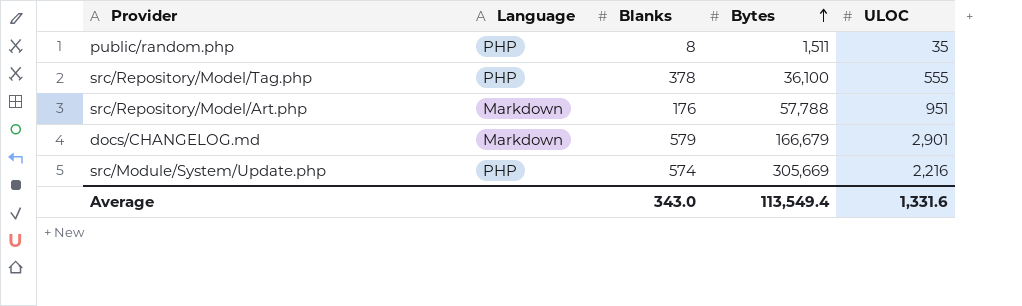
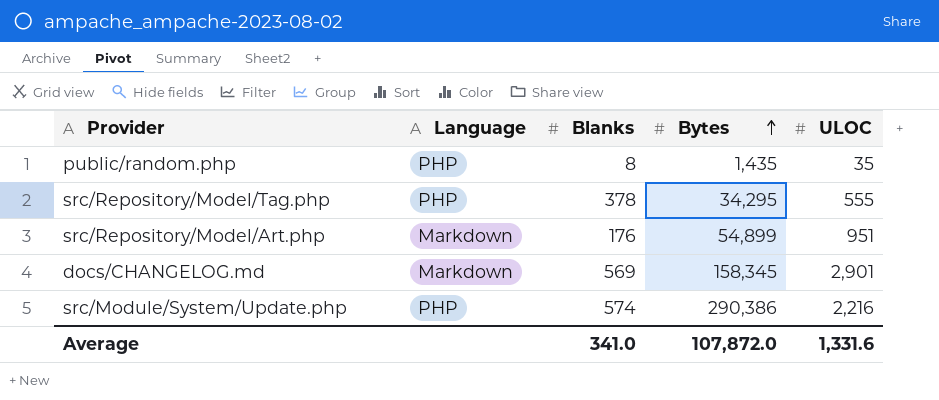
public/random.php | Bytes: 1,511 -> 1,435
src/Repository/Model/Tag.php | Bytes: 36,100 -> 34,295
src/Repository/Model/Art.php | Bytes: 57,788 -> 54,899
docs/CHANGELOG.md | Blanks: 579 -> 569
docs/CHANGELOG.md | Bytes: 166,679 -> 158,345
src/Module/System/Update.php | Bytes: 305,669 -> 290,386
Average | Blanks: 343.0 -> 341.0
Average | Bytes: 113,549.4 -> 107,872.0

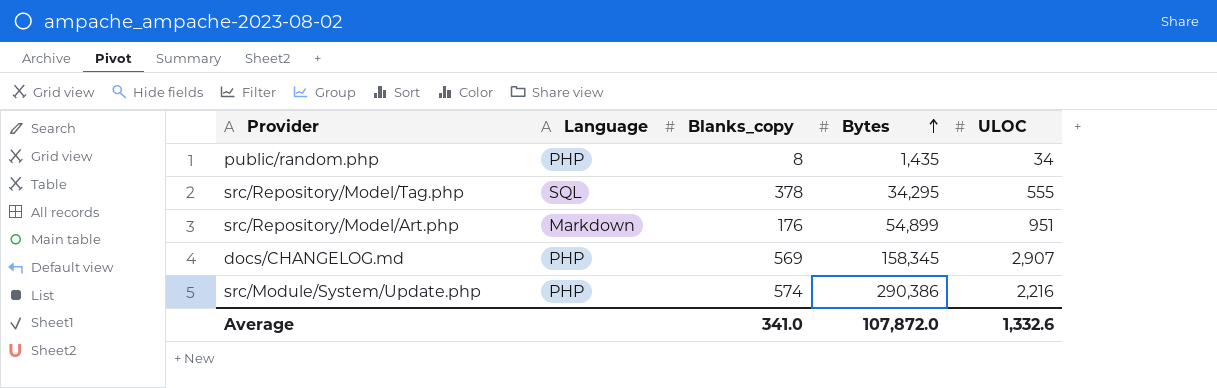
column name: Blanks -> Blanks_copy
public/random.php | ULOC: 35 -> 34
src/Repository/Model/Tag.php | Language: PHP -> SQL
docs/CHANGELOG.md | Language: Markdown -> PHP
docs/CHANGELOG.md | ULOC: 2,901 -> 2,907
Average | ULOC: 1,331.6 -> 1,332.6

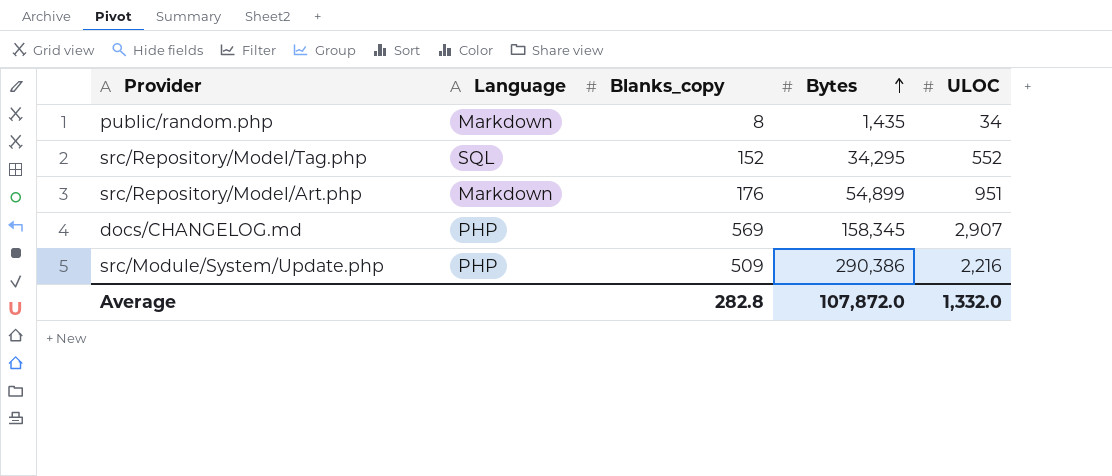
public/random.php | Language: PHP -> Markdown
src/Repository/Model/Tag.php | Blanks_copy: 378 -> 152
src/Repository/Model/Tag.php | ULOC: 555 -> 552
src/Module/System/Update.php | Blanks_copy: 574 -> 509
Average | Blanks_copy: 341.0 -> 282.8
Average | ULOC: 1,332.6 -> 1,332.0

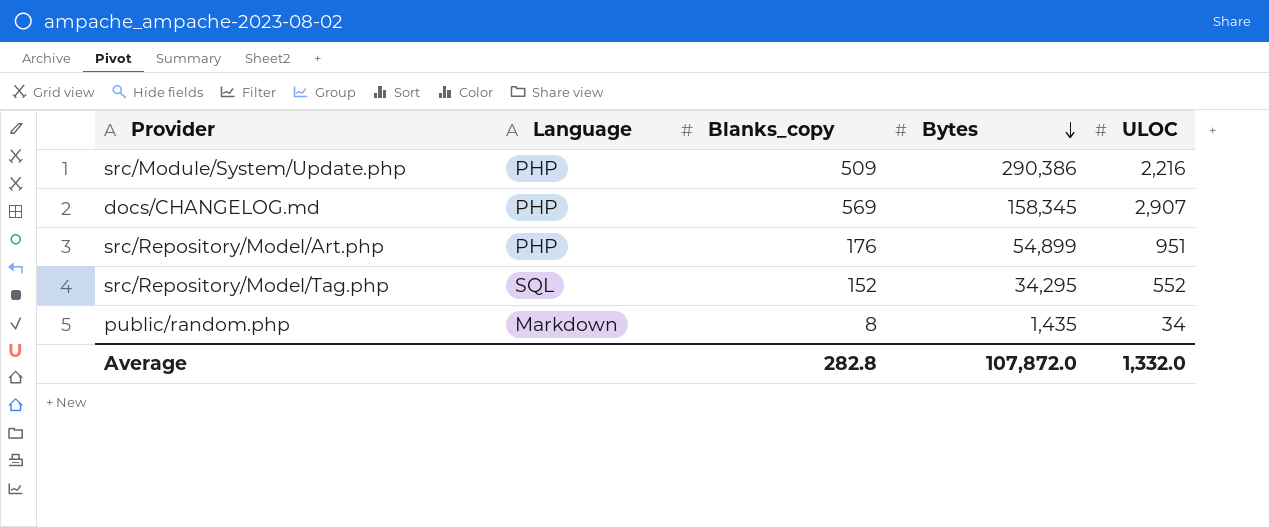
row order: Bytes ascending -> Bytes descending
src/Repository/Model/Art.php | Language: Markdown -> PHP

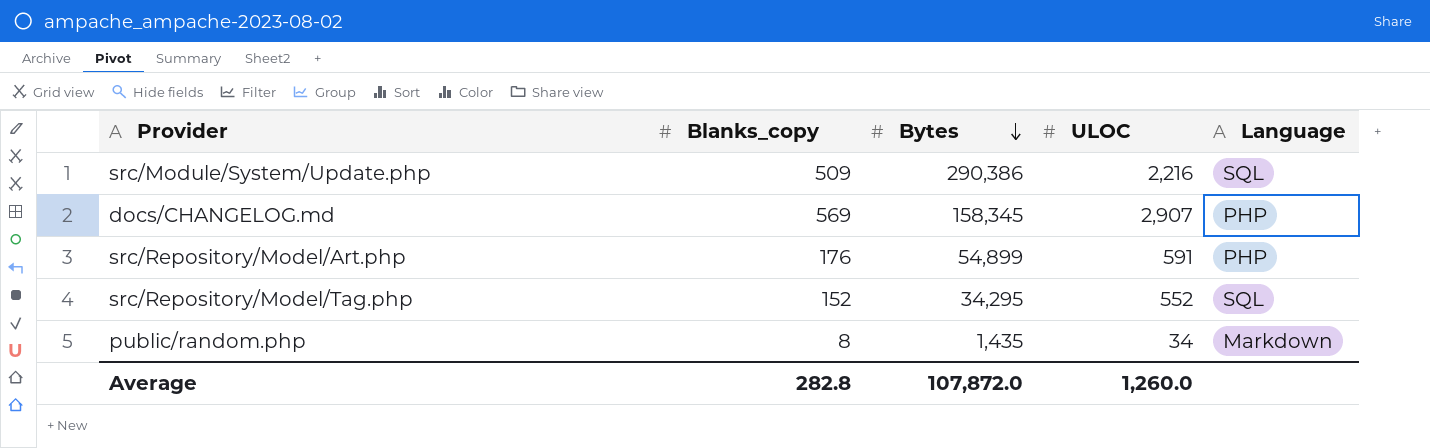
column Language | position: 2 -> 5
src/Module/System/Update.php | Language: PHP -> SQL
src/Repository/Model/Art.php | ULOC: 951 -> 591
Average | ULOC: 1,332.0 -> 1,260.0

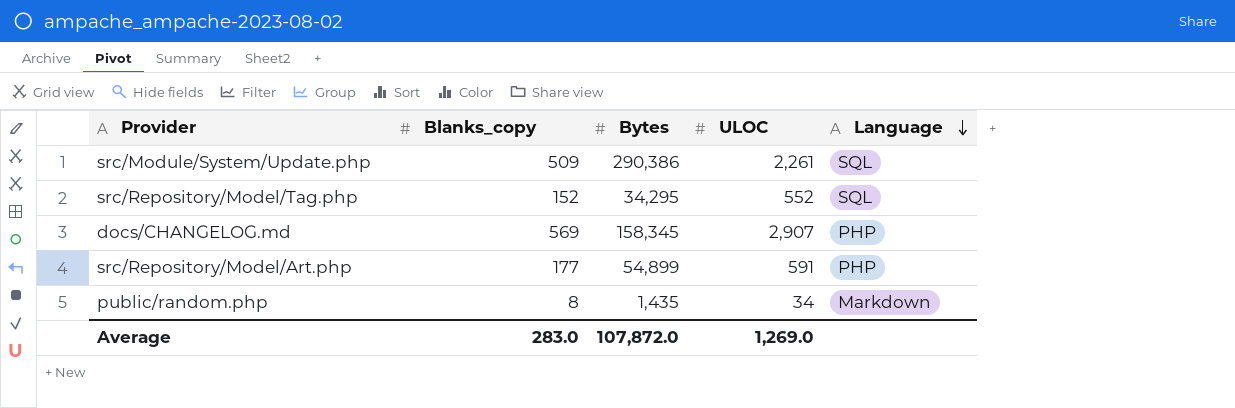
row order: Bytes descending -> Language descending
src/Module/System/Update.php | ULOC: 2,216 -> 2,261
src/Repository/Model/Art.php | Blanks_copy: 176 -> 177
Average | Blanks_copy: 282.8 -> 283.0
Average | ULOC: 1,260.0 -> 1,269.0

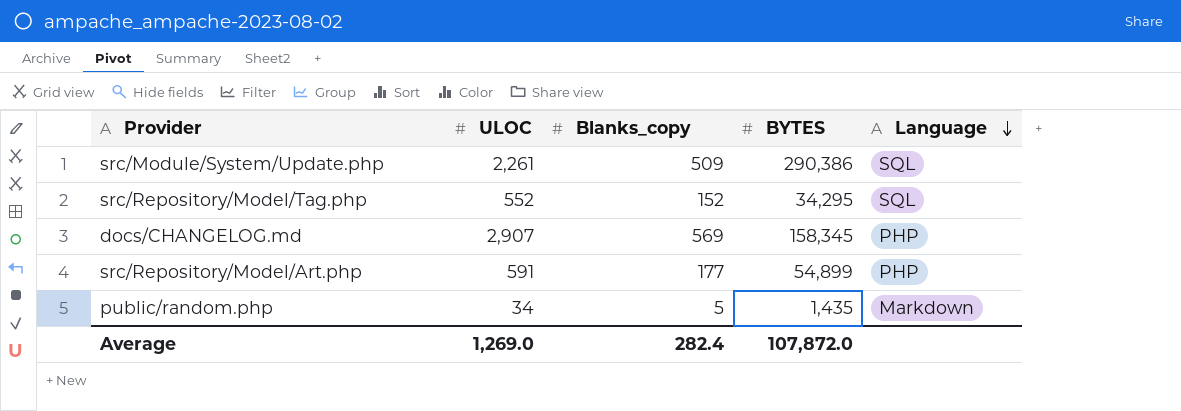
column ULOC | position: 4 -> 2
column name: Bytes -> BYTES
public/random.php | Blanks_copy: 8 -> 5
Average | Blanks_copy: 283.0 -> 282.4

